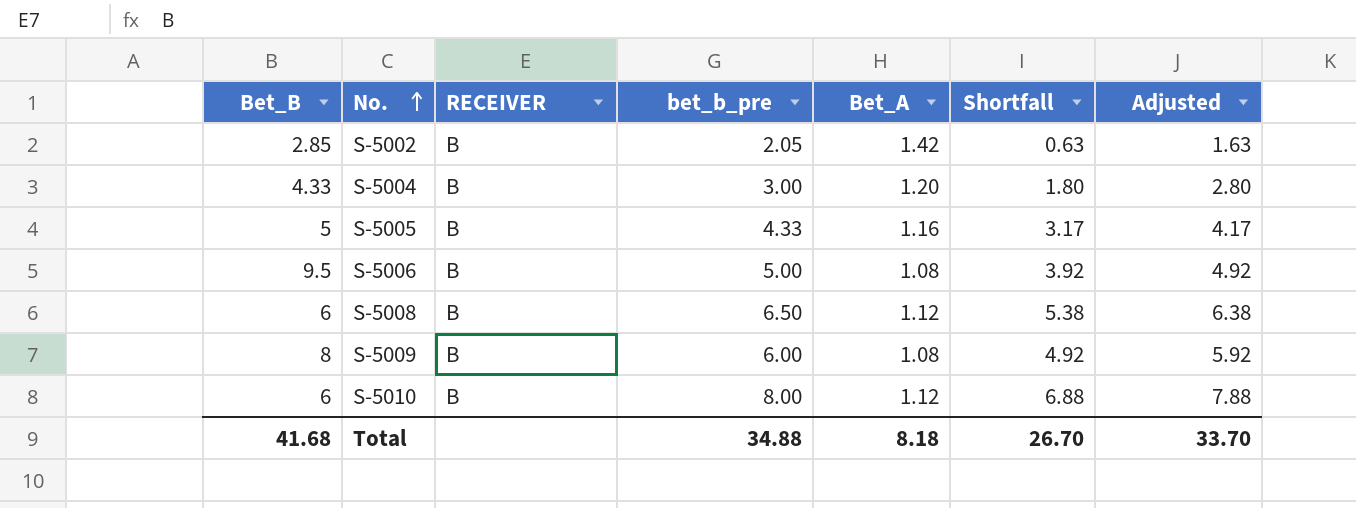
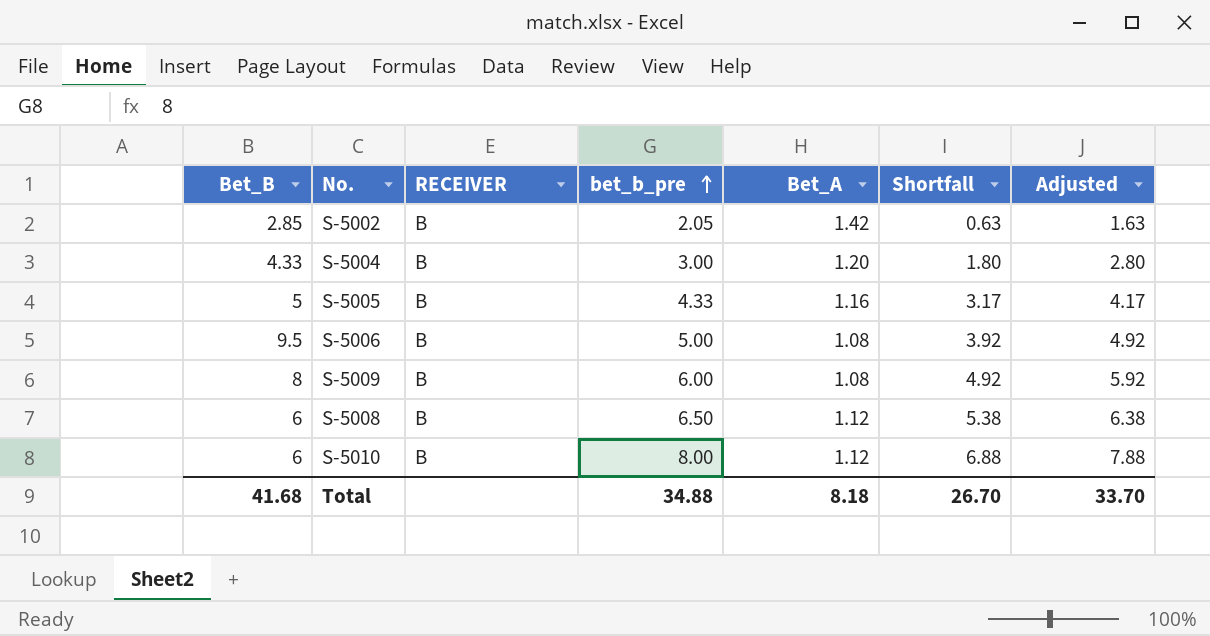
row order: No. ascending -> bet_b_pre ascending

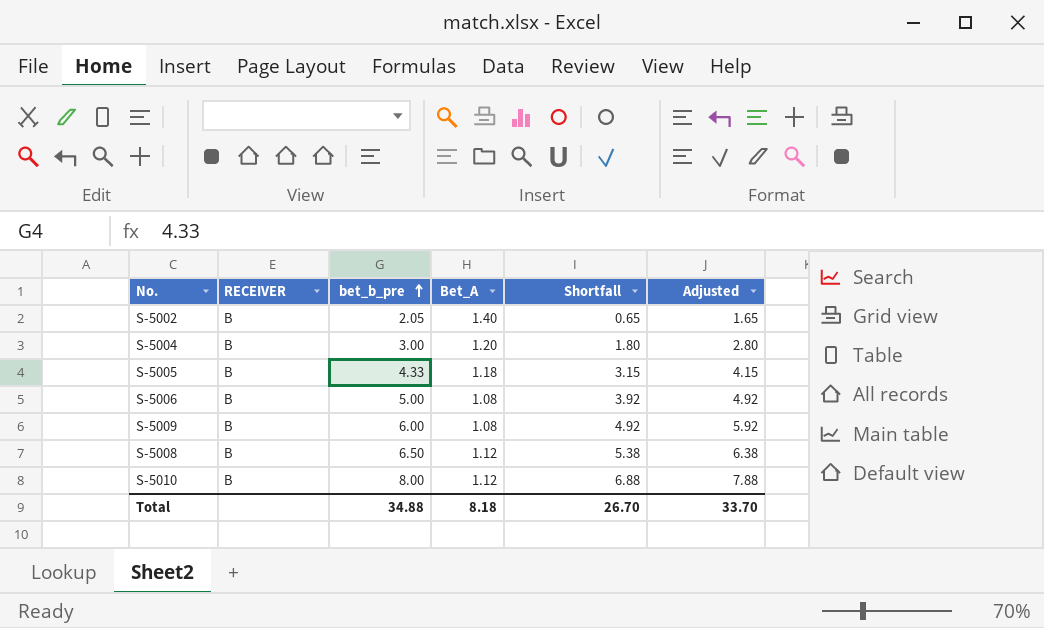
column Bet_B | position: 1 -> none
S-5002 | Bet_A: 1.42 -> 1.40
S-5002 | Shortfall: 0.63 -> 0.65
S-5002 | Adjusted: 1.63 -> 1.65
S-5005 | Bet_A: 1.16 -> 1.18
S-5005 | Shortfall: 3.17 -> 3.15
S-5005 | Adjusted: 4.17 -> 4.15

